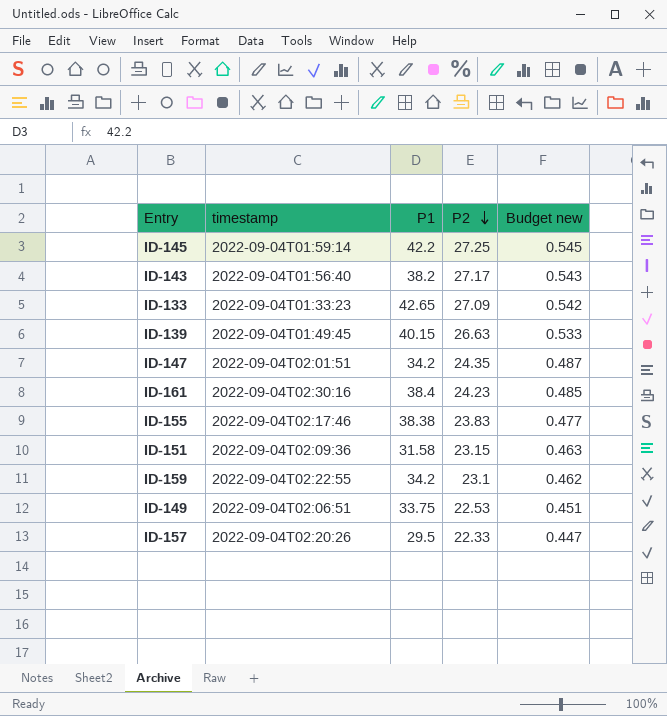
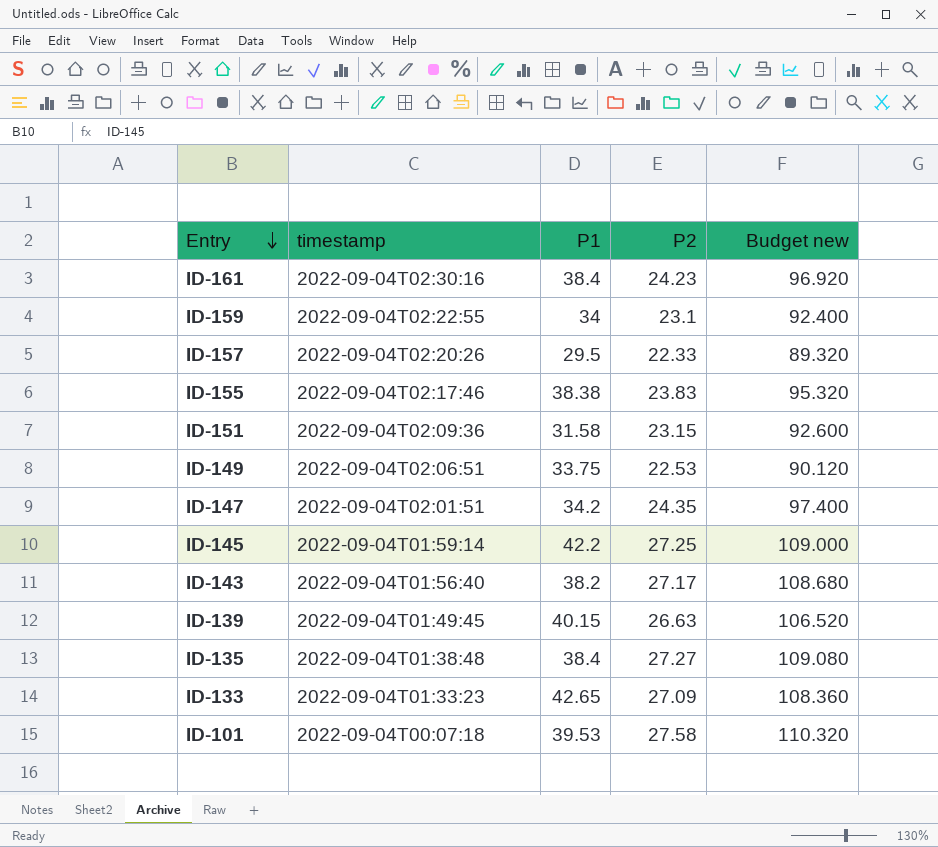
row order: P2 descending -> Entry descending
column Budget new | formula: [P2] * 0.02 -> [P2] * 4
ID-159 | P1: 34.2 -> 34
row ID-135: none -> 2022-09-04T01:38:48 | 38.4 | 27.27 | 109.080
row ID-101: none -> 2022-09-04T00:07:18 | 39.53 | 27.58 | 110.320

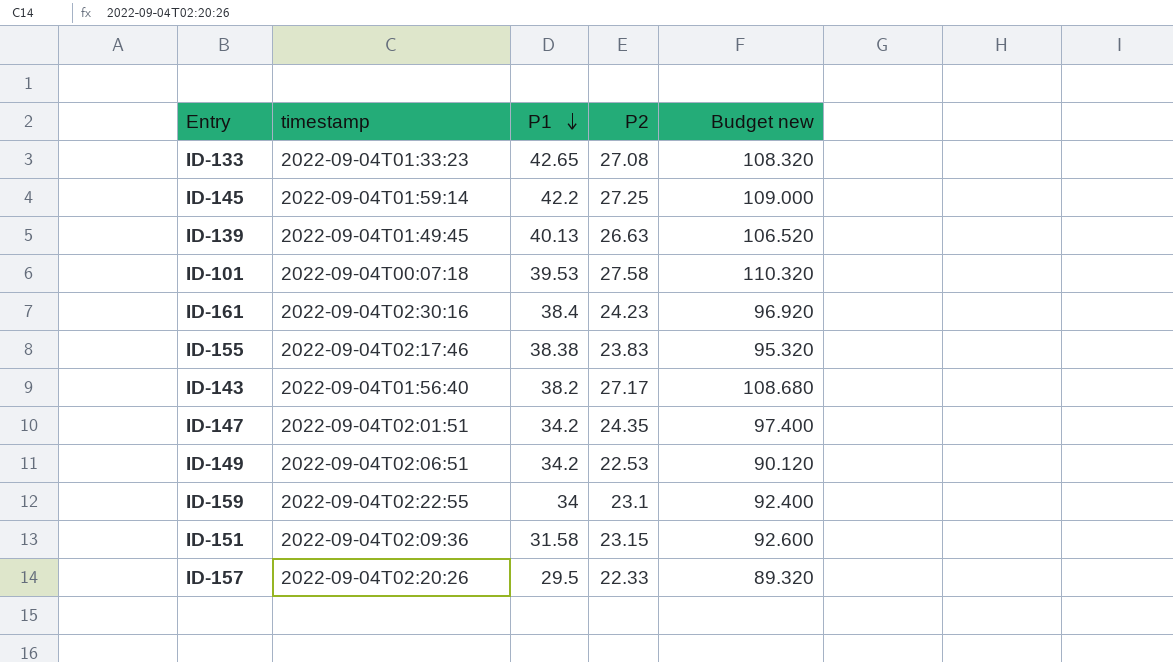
row order: Entry descending -> P1 descending
row ID-135: 2022-09-04T01:38:48 | 38.4 | 27.27 | 109.080 -> none
ID-133 | P2: 27.09 -> 27.08
ID-133 | Budget new: 108.360 -> 108.320
ID-139 | P1: 40.15 -> 40.13
ID-149 | P1: 33.75 -> 34.2

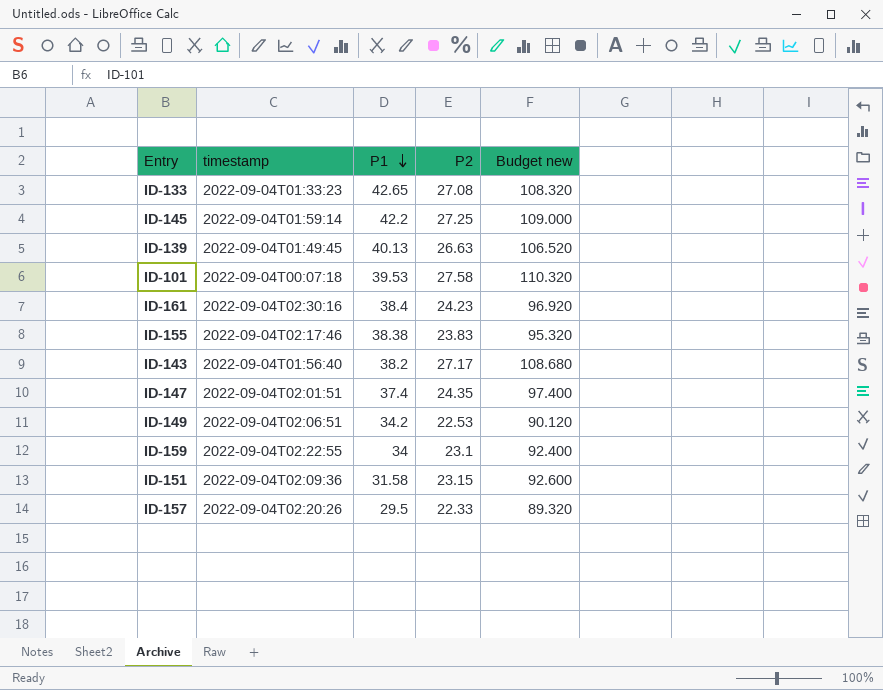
ID-147 | P1: 34.2 -> 37.4

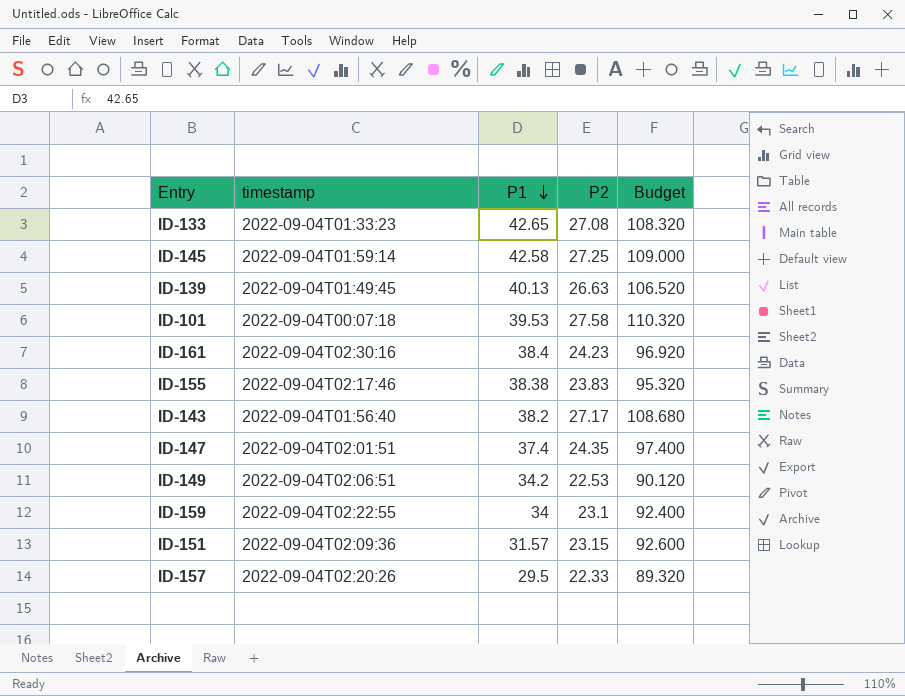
column name: Budget new -> Budget
ID-145 | P1: 42.2 -> 42.58
ID-151 | P1: 31.58 -> 31.57

